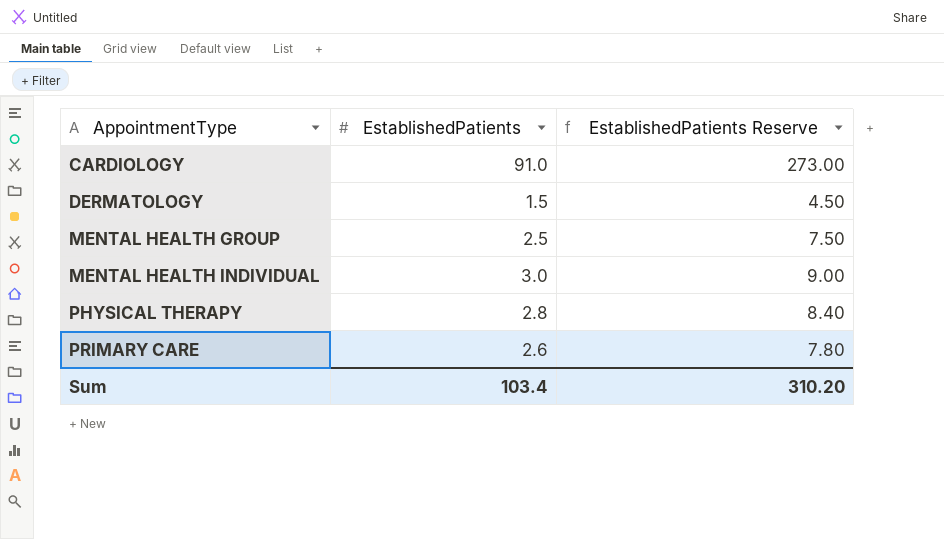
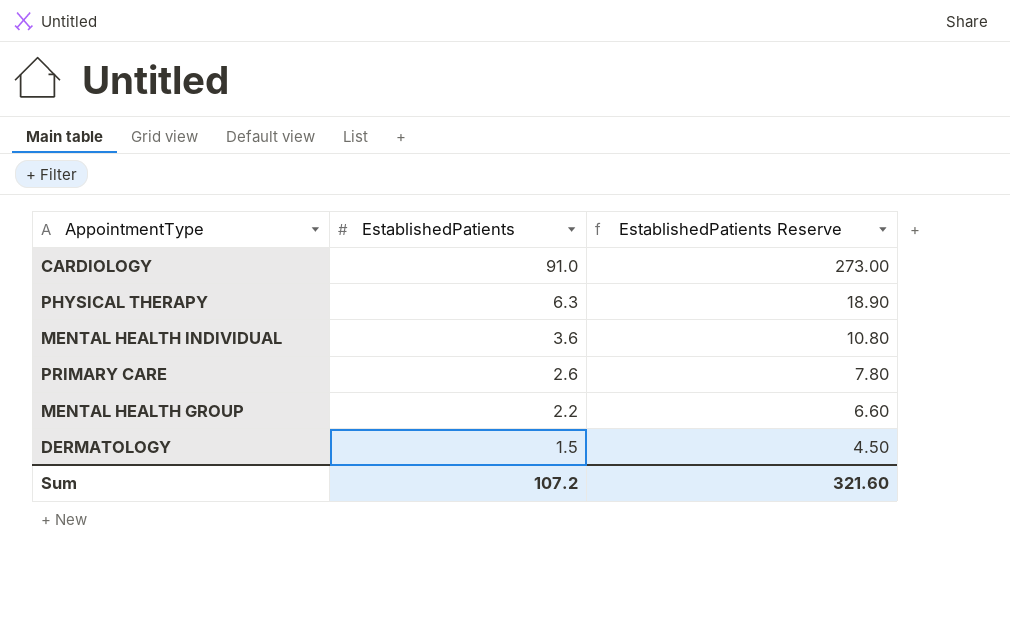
row order: AppointmentType ascending -> EstablishedPatients descending
PHYSICAL THERAPY | EstablishedPatients: 2.8 -> 6.3
PHYSICAL THERAPY | EstablishedPatients Reserve: 8.40 -> 18.90
MENTAL HEALTH INDIVIDUAL | EstablishedPatients: 3.0 -> 3.6
MENTAL HEALTH INDIVIDUAL | EstablishedPatients Reserve: 9.00 -> 10.80
MENTAL HEALTH GROUP | EstablishedPatients: 2.5 -> 2.2
MENTAL HEALTH GROUP | EstablishedPatients Reserve: 7.50 -> 6.60
Sum | EstablishedPatients: 103.4 -> 107.2
Sum | EstablishedPatients Reserve: 310.20 -> 321.60

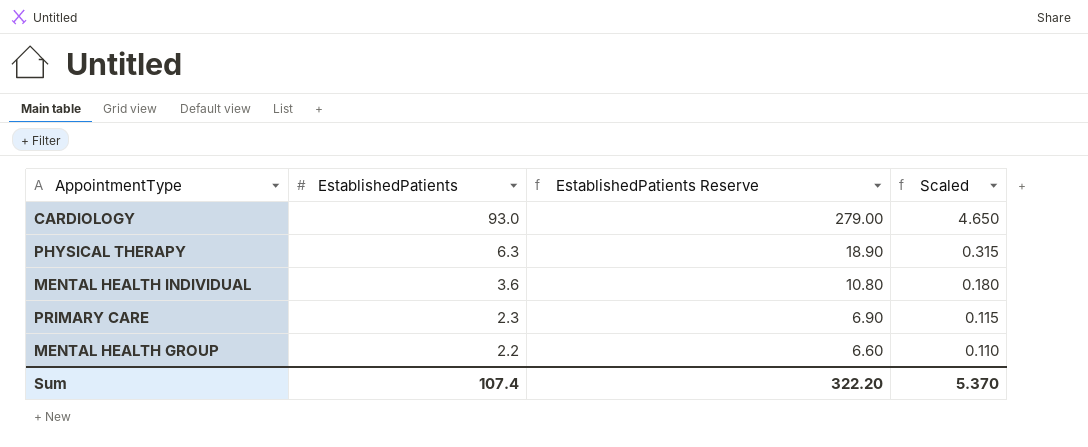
column Scaled | formula: none -> [EstablishedPatients] * 0.05
row DERMATOLOGY: 1.5 | 4.50 -> none
CARDIOLOGY | EstablishedPatients: 91.0 -> 93.0
CARDIOLOGY | EstablishedPatients Reserve: 273.00 -> 279.00
PRIMARY CARE | EstablishedPatients: 2.6 -> 2.3
PRIMARY CARE | EstablishedPatients Reserve: 7.80 -> 6.90
Sum | EstablishedPatients: 107.2 -> 107.4
Sum | EstablishedPatients Reserve: 321.60 -> 322.20

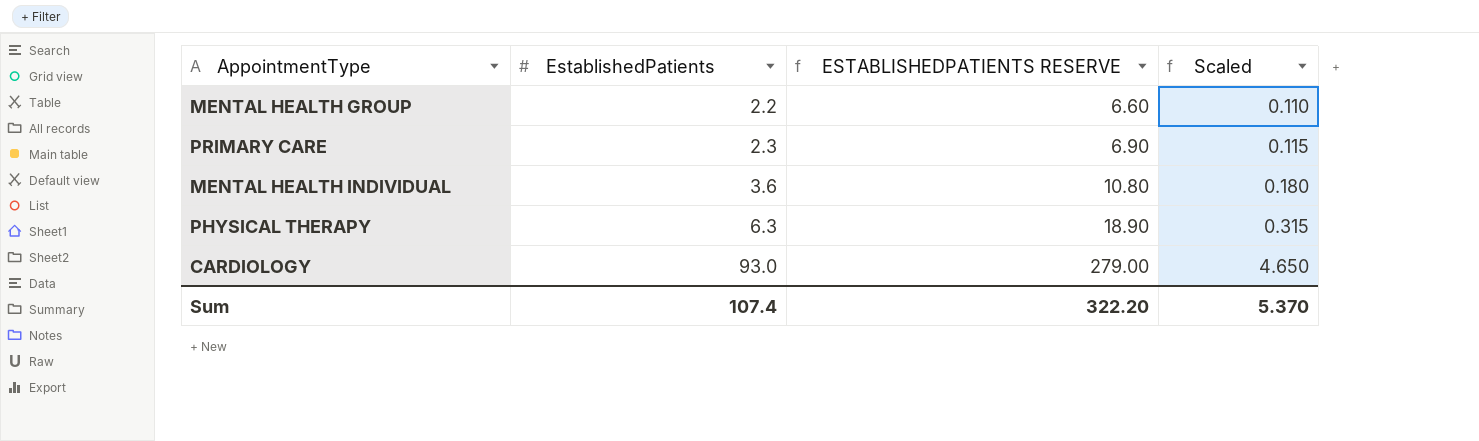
row order: EstablishedPatients descending -> EstablishedPatients ascending
column name: EstablishedPatients Reserve -> ESTABLISHEDPATIENTS RESERVE

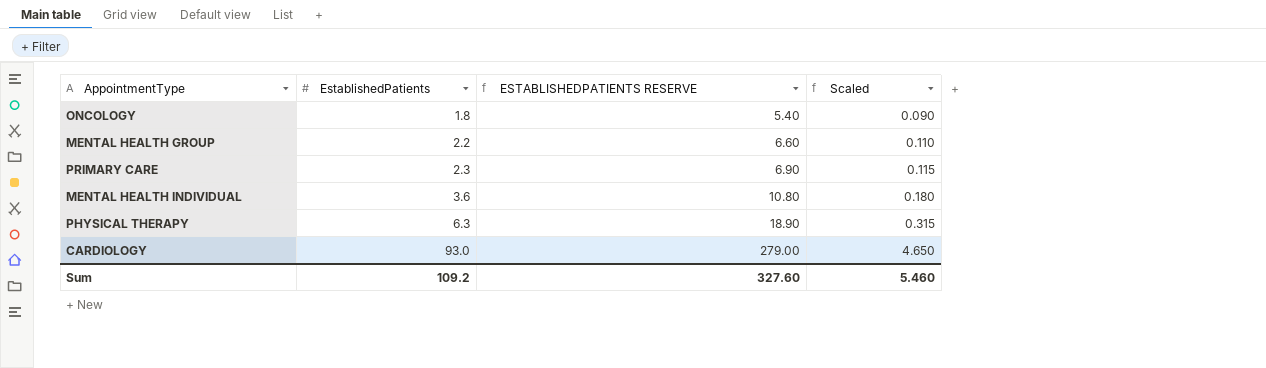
row ONCOLOGY: none -> 1.8 | 5.40 | 0.090
Sum | EstablishedPatients: 107.4 -> 109.2
Sum | ESTABLISHEDPATIENTS RESERVE: 322.20 -> 327.60
Sum | Scaled: 5.370 -> 5.460

